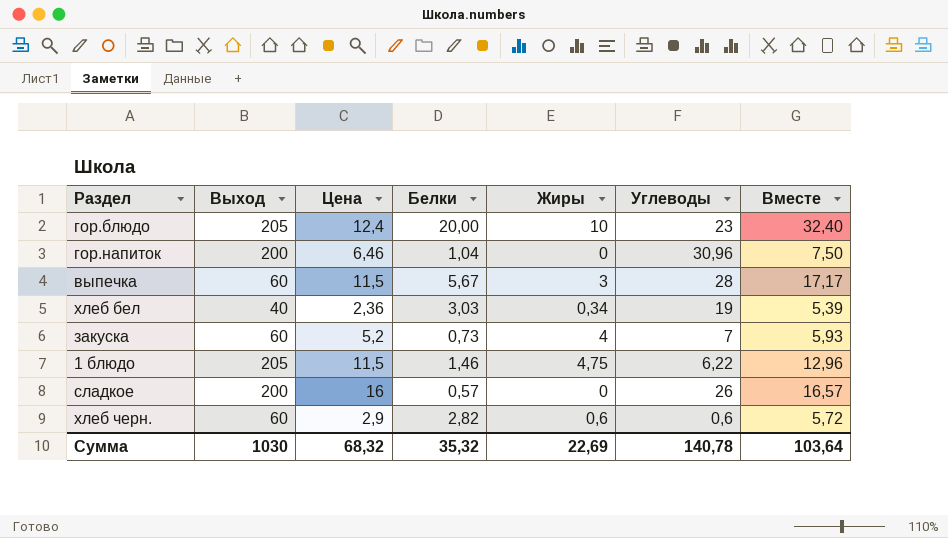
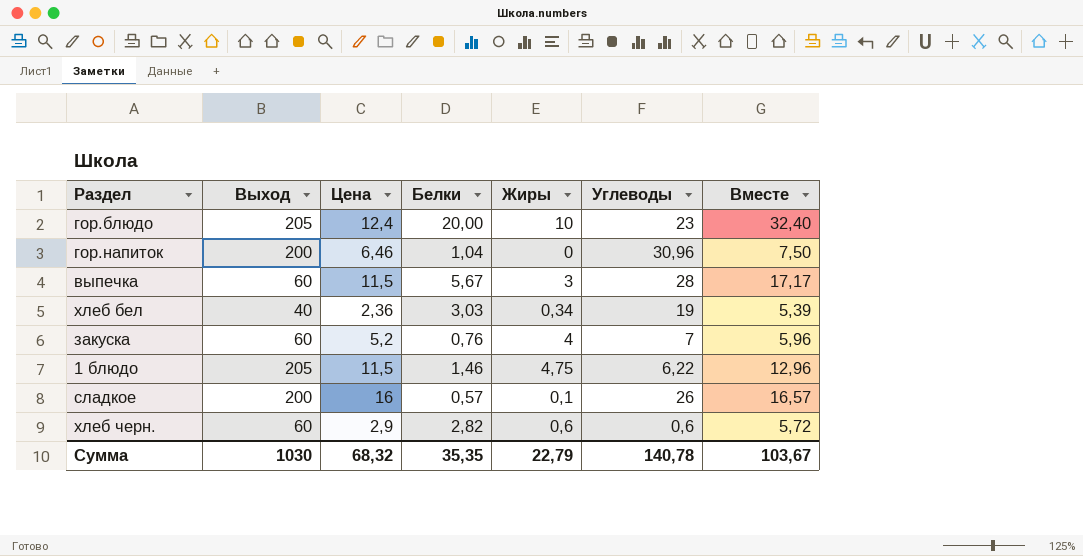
закуска | Белки: 0,73 -> 0,76
закуска | Вместе: 5,93 -> 5,96
сладкое | Жиры: 0 -> 0,1
Сумма | Белки: 35,32 -> 35,35
Сумма | Жиры: 22,69 -> 22,79
Сумма | Вместе: 103,64 -> 103,67

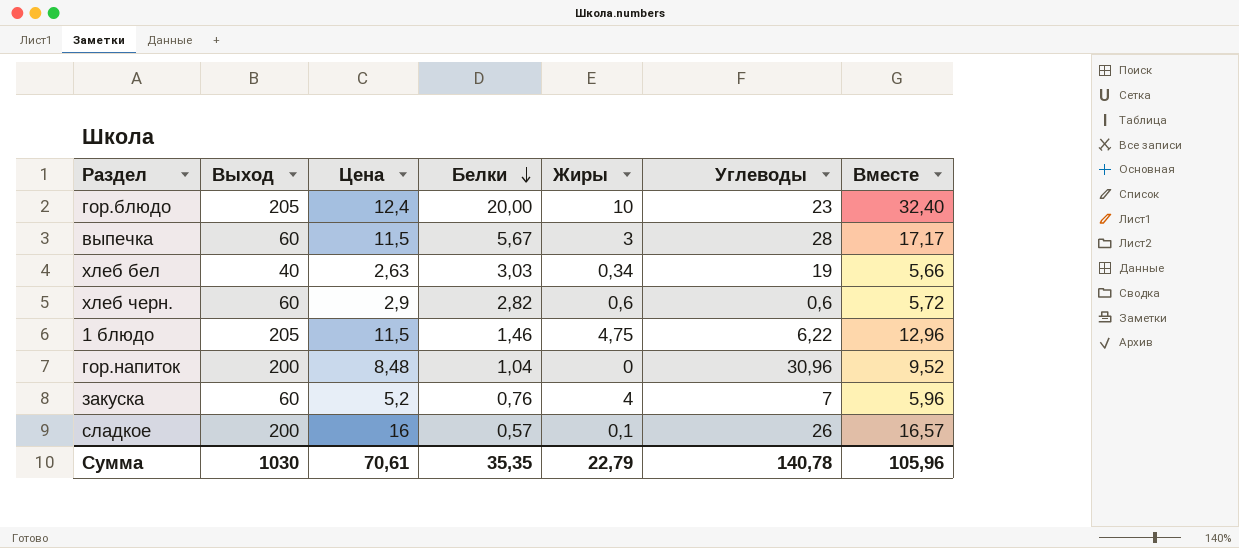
row order: none -> Белки descending
хлеб бел | Цена: 2,36 -> 2,63
хлеб бел | Вместе: 5,39 -> 5,66
гор.напиток | Цена: 6,46 -> 8,48
гор.напиток | Вместе: 7,50 -> 9,52
Сумма | Цена: 68,32 -> 70,61
Сумма | Вместе: 103,67 -> 105,96

